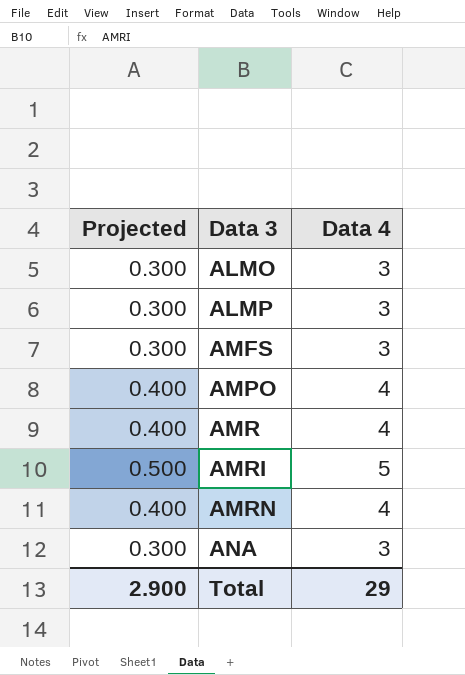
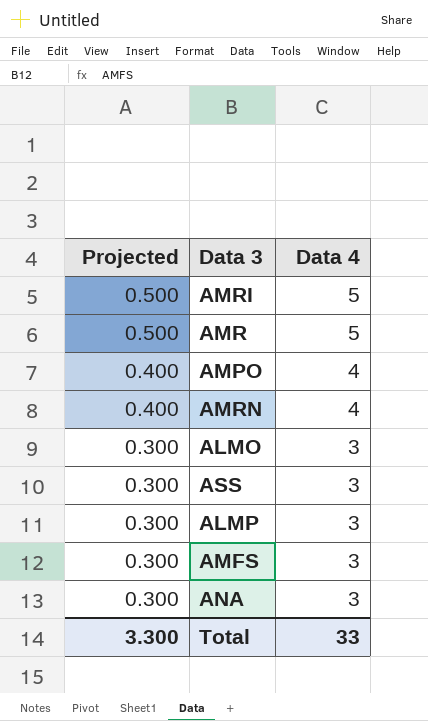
row order: Data 3 ascending -> Projected descending
AMR | Projected: 0.400 -> 0.500
AMR | Data 4: 4 -> 5
row ASS: none -> 0.300 | 3
Total | Projected: 2.900 -> 3.300
Total | Data 4: 29 -> 33

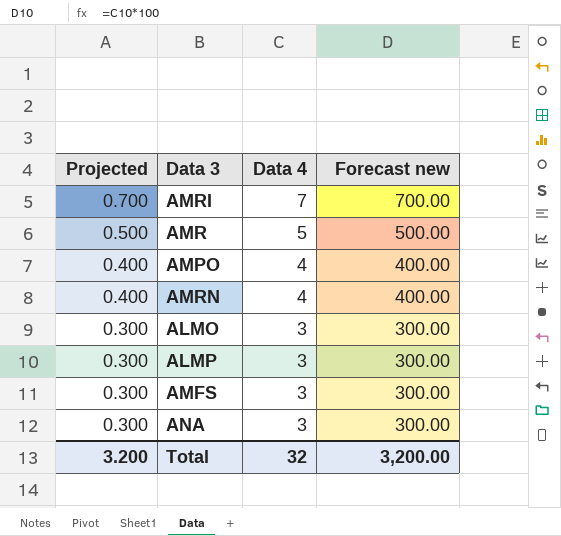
column Forecast new | formula: none -> [Data 4] * 100
row ASS: 0.300 | 3 -> none
AMRI | Projected: 0.500 -> 0.700
AMRI | Data 4: 5 -> 7
Total | Projected: 3.300 -> 3.200
Total | Data 4: 33 -> 32

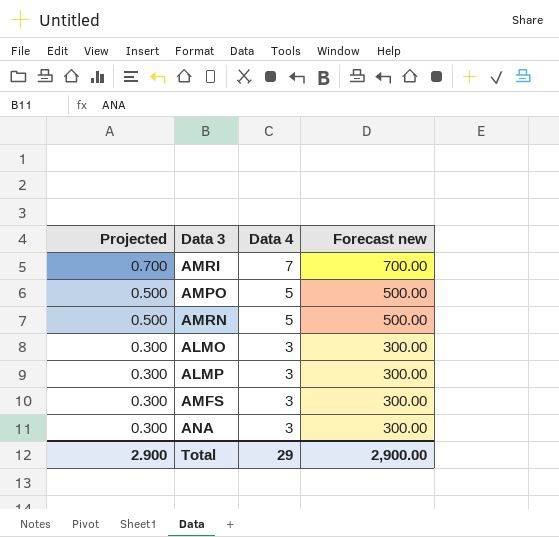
row AMR: 0.500 | 5 | 500.00 -> none
AMPO | Projected: 0.400 -> 0.500
AMPO | Data 4: 4 -> 5
AMPO | Forecast new: 400.00 -> 500.00
AMRN | Projected: 0.400 -> 0.500
AMRN | Data 4: 4 -> 5
AMRN | Forecast new: 400.00 -> 500.00
Total | Projected: 3.200 -> 2.900
Total | Data 4: 32 -> 29
Total | Forecast new: 3,200.00 -> 2,900.00

